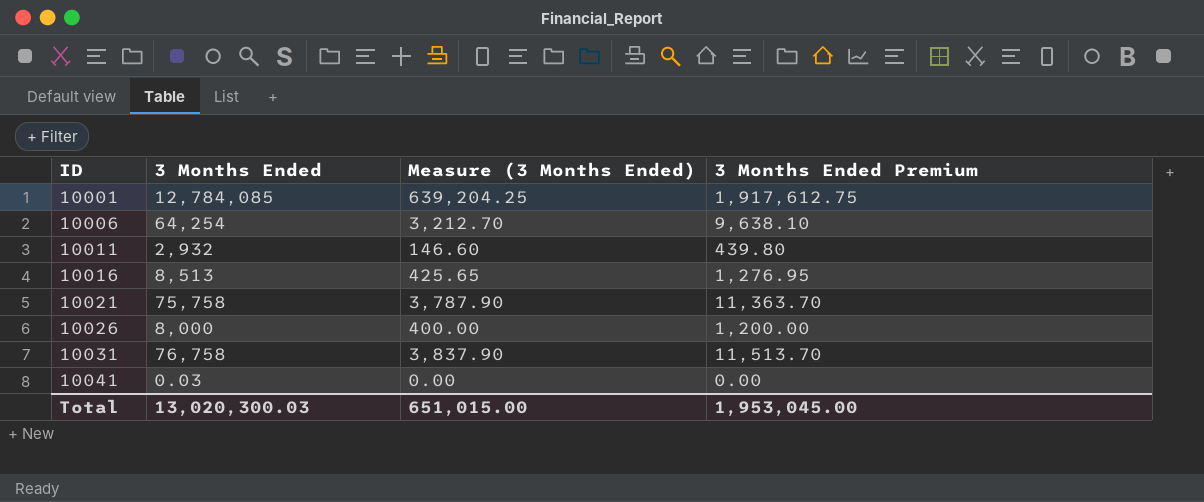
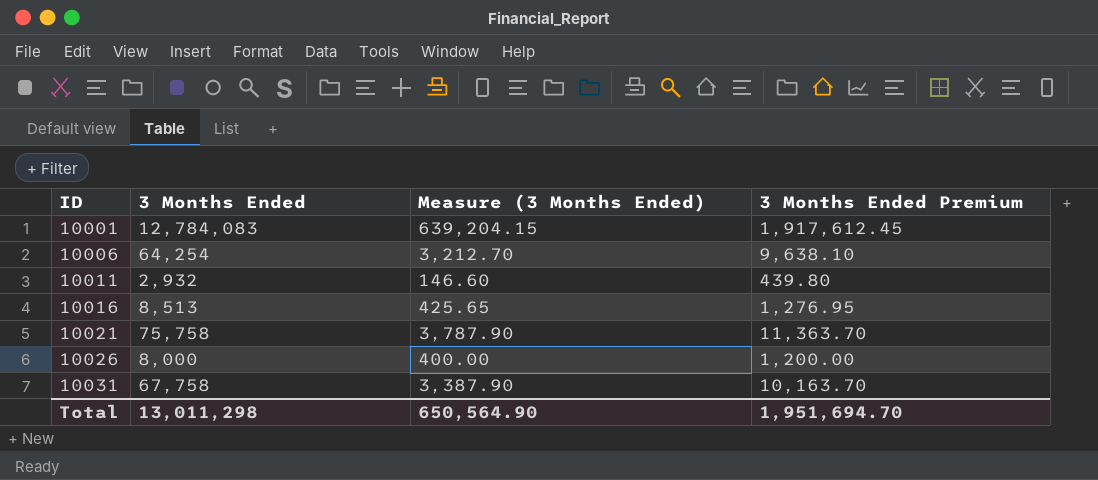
row 10041: 0.03 | 0.00 | 0.00 -> none
10001 | 3 Months Ended: 12,784,085 -> 12,784,083
10001 | Measure (3 Months Ended): 639,204.25 -> 639,204.15
10001 | 3 Months Ended Premium: 1,917,612.75 -> 1,917,612.45
10031 | 3 Months Ended: 76,758 -> 67,758
10031 | Measure (3 Months Ended): 3,837.90 -> 3,387.90
10031 | 3 Months Ended Premium: 11,513.70 -> 10,163.70
Total | 3 Months Ended: 13,020,300.03 -> 13,011,298
Total | Measure (3 Months Ended): 651,015.00 -> 650,564.90
Total | 3 Months Ended Premium: 1,953,045.00 -> 1,951,694.70

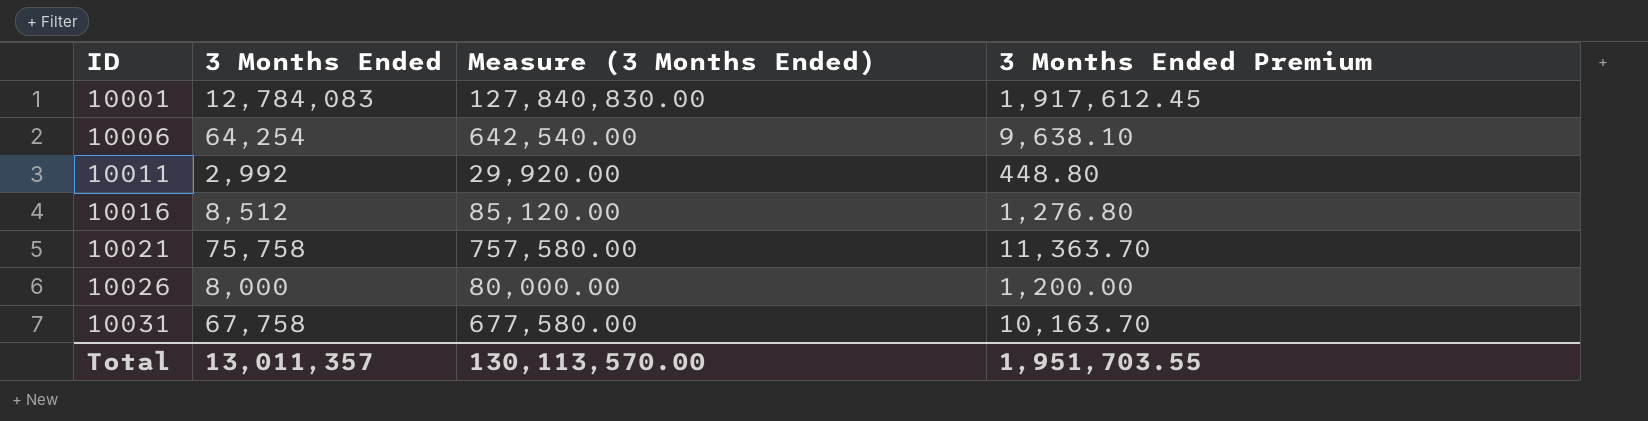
column Measure (3 Months Ended) | formula: [3 Months Ended] * 0.05 -> [3 Months Ended] * 10
10011 | 3 Months Ended: 2,932 -> 2,992
10011 | 3 Months Ended Premium: 439.80 -> 448.80
10016 | 3 Months Ended: 8,513 -> 8,512
10016 | 3 Months Ended Premium: 1,276.95 -> 1,276.80
Total | 3 Months Ended: 13,011,298 -> 13,011,357
Total | Measure (3 Months Ended): 650,564.90 -> 130,113,570.00
Total | 3 Months Ended Premium: 1,951,694.70 -> 1,951,703.55

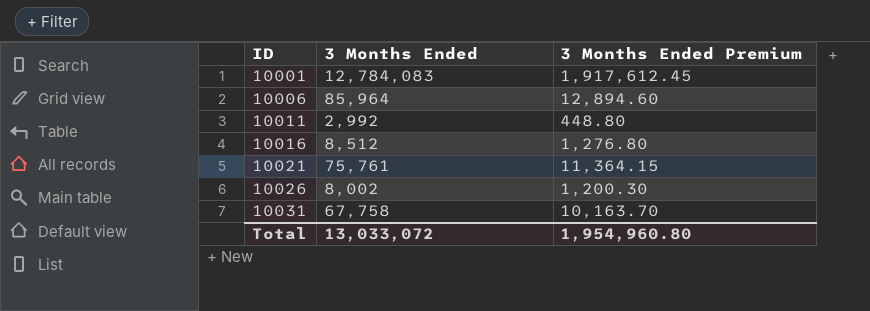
column Measure (3 Months Ended) | formula: [3 Months Ended] * 10 -> none
10006 | 3 Months Ended: 64,254 -> 85,964
10006 | 3 Months Ended Premium: 9,638.10 -> 12,894.60
10021 | 3 Months Ended: 75,758 -> 75,761
10021 | 3 Months Ended Premium: 11,363.70 -> 11,364.15
10026 | 3 Months Ended: 8,000 -> 8,002
10026 | 3 Months Ended Premium: 1,200.00 -> 1,200.30
Total | 3 Months Ended: 13,011,357 -> 13,033,072
Total | 3 Months Ended Premium: 1,951,703.55 -> 1,954,960.80

